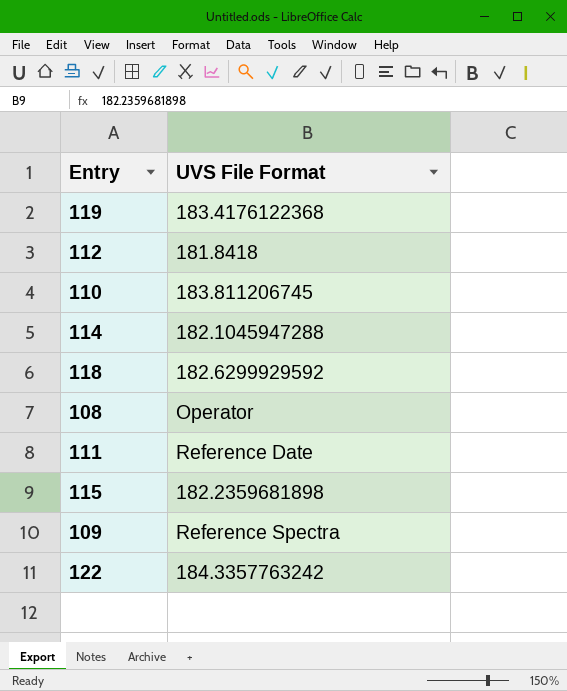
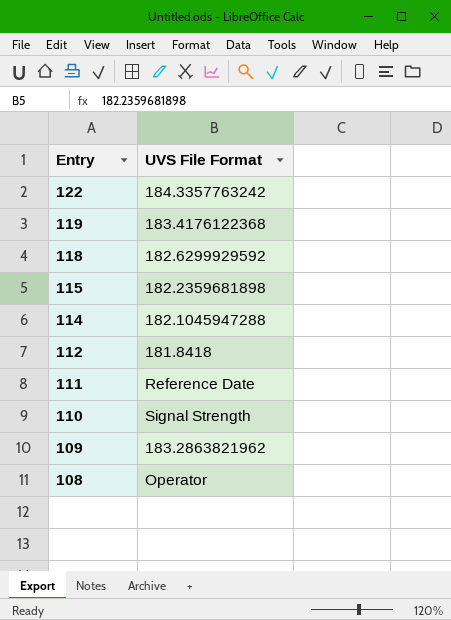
row order: none -> Entry descending
110 | UVS File Format: 183.811206745 -> Signal Strength
109 | UVS File Format: Reference Spectra -> 183.2863821962

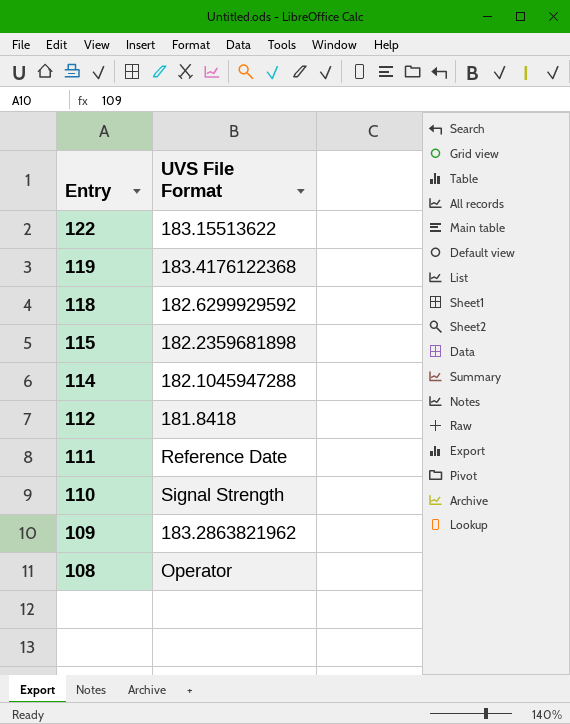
122 | UVS File Format: 184.3357763242 -> 183.15513622

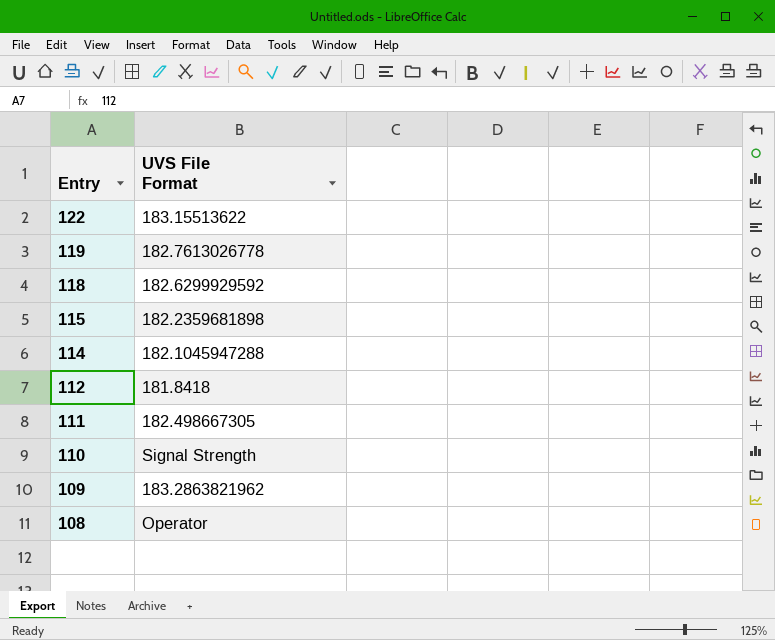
119 | UVS File Format: 183.4176122368 -> 182.7613026778
111 | UVS File Format: Reference Date -> 182.498667305

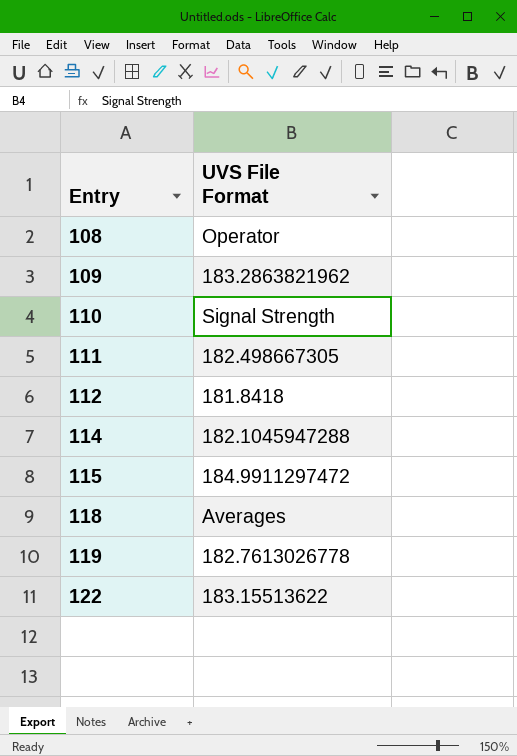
row order: Entry descending -> Entry ascending
115 | UVS File Format: 182.2359681898 -> 184.9911297472
118 | UVS File Format: 182.6299929592 -> Averages

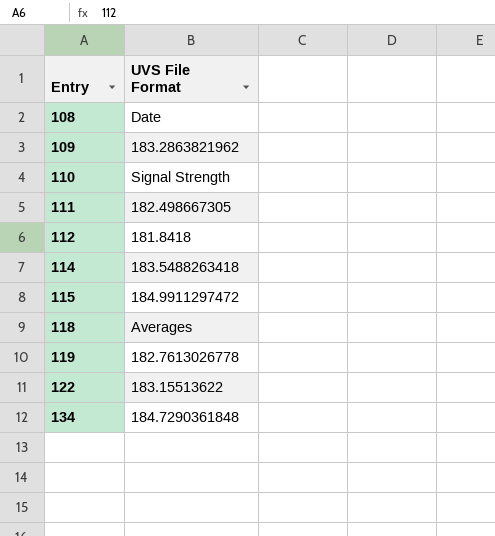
108 | UVS File Format: Operator -> Date
114 | UVS File Format: 182.1045947288 -> 183.5488263418
row 134: none -> 184.7290361848

